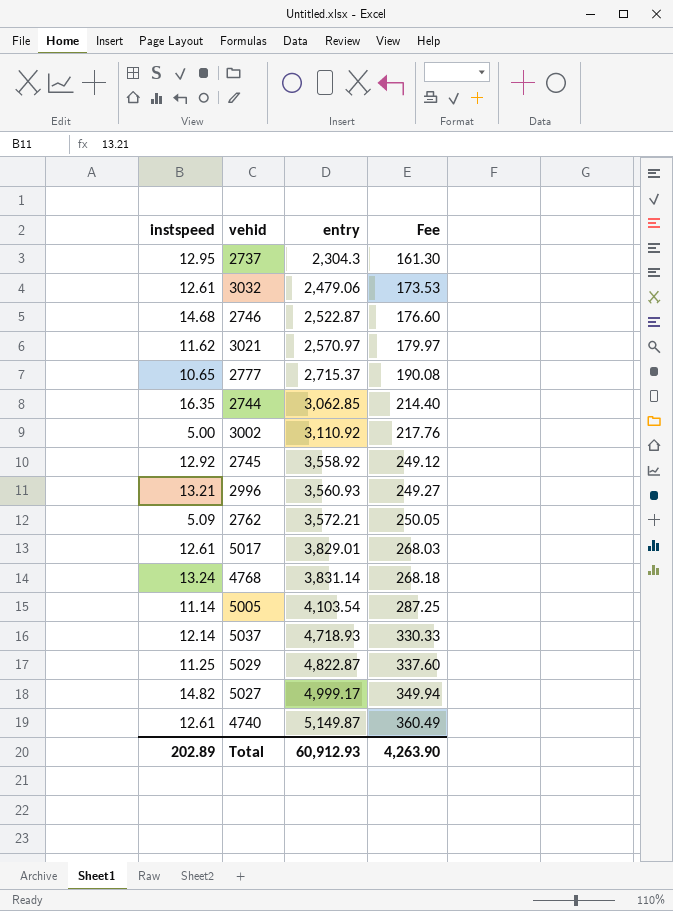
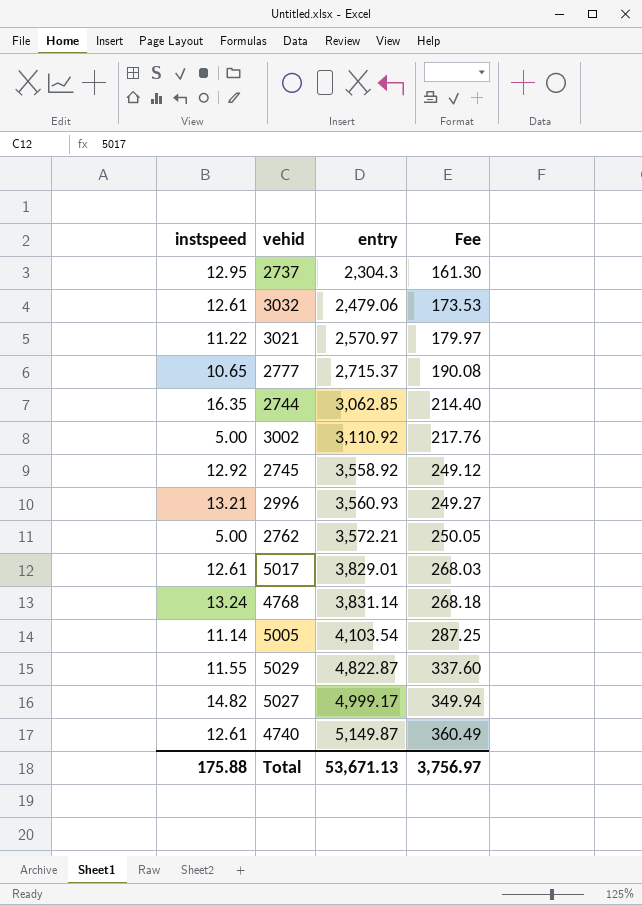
row 2746: 14.68 | 2,522.87 | 176.60 -> none
row 5037: 12.14 | 4,718.93 | 330.33 -> none
3021 | instspeed: 11.62 -> 11.22
2762 | instspeed: 5.09 -> 5.00
5029 | instspeed: 11.25 -> 11.55
Total | instspeed: 202.89 -> 175.88
Total | entry: 60,912.93 -> 53,671.13
Total | Fee: 4,263.90 -> 3,756.97

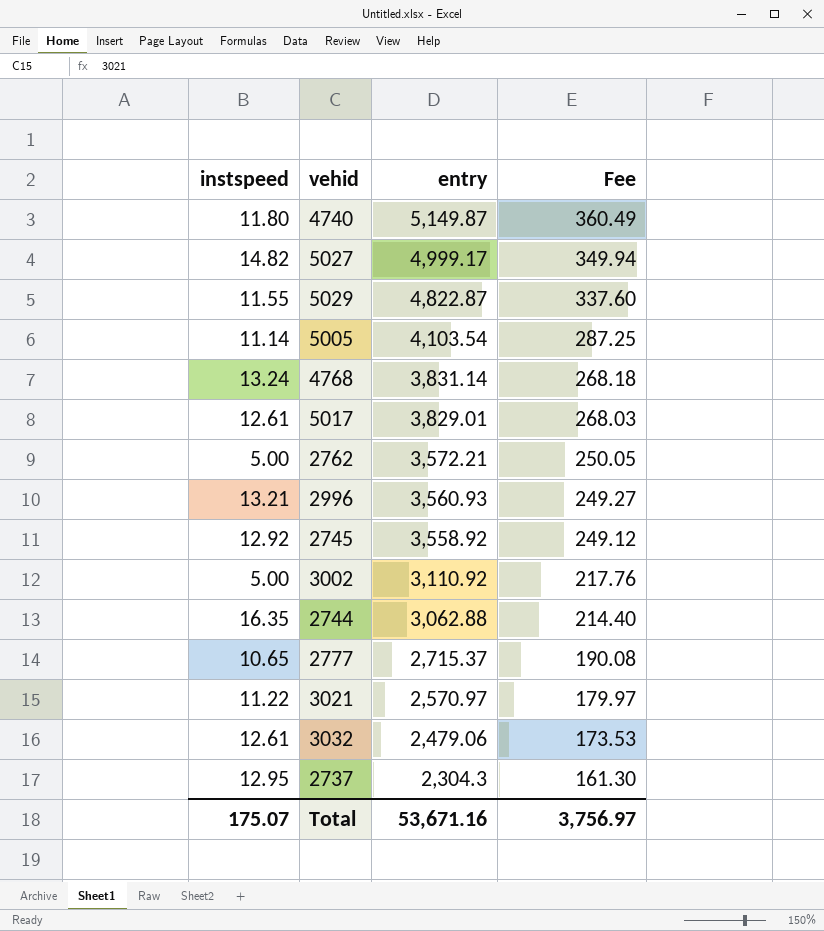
row order: entry ascending -> entry descending
4740 | instspeed: 12.61 -> 11.80
2744 | entry: 3,062.85 -> 3,062.88
Total | instspeed: 175.88 -> 175.07
Total | entry: 53,671.13 -> 53,671.16

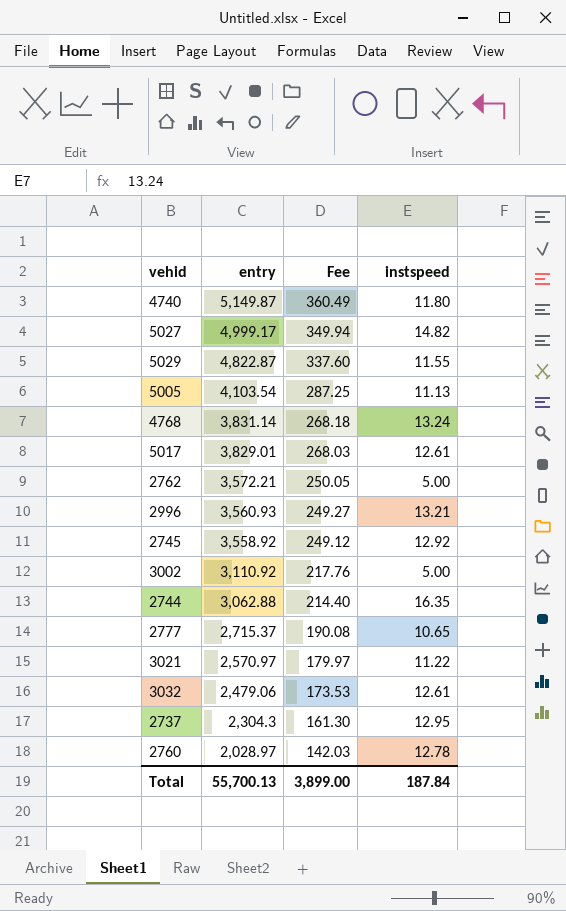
column instspeed | position: 1 -> 4
5005 | instspeed: 11.14 -> 11.13
row 2760: none -> 2,028.97 | 142.03 | 12.78
Total | entry: 53,671.16 -> 55,700.13
Total | Fee: 3,756.97 -> 3,899.00
Total | instspeed: 175.07 -> 187.84

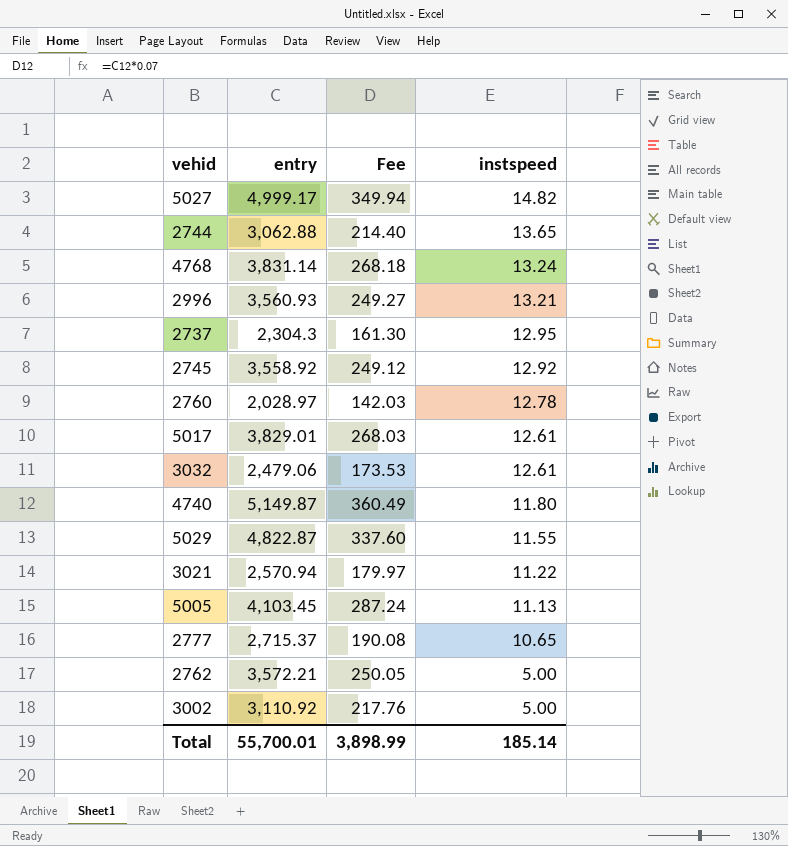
row order: entry descending -> instspeed descending
2744 | instspeed: 16.35 -> 13.65
3021 | entry: 2,570.97 -> 2,570.94
5005 | entry: 4,103.54 -> 4,103.45
5005 | Fee: 287.25 -> 287.24
Total | entry: 55,700.13 -> 55,700.01
Total | Fee: 3,899.00 -> 3,898.99
Total | instspeed: 187.84 -> 185.14

